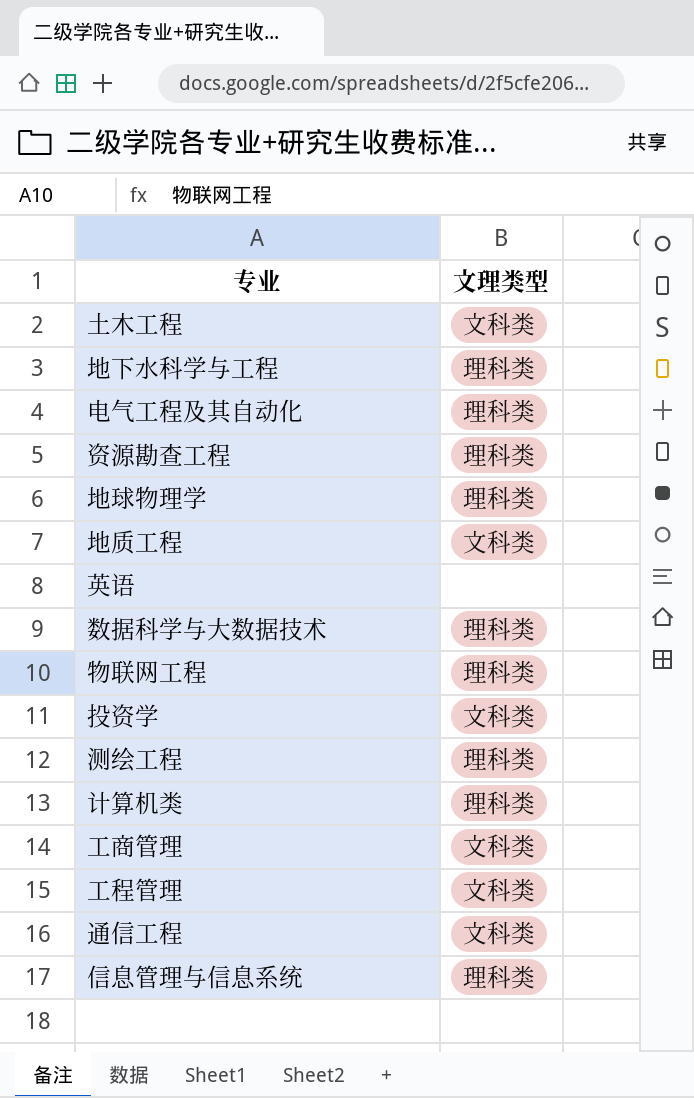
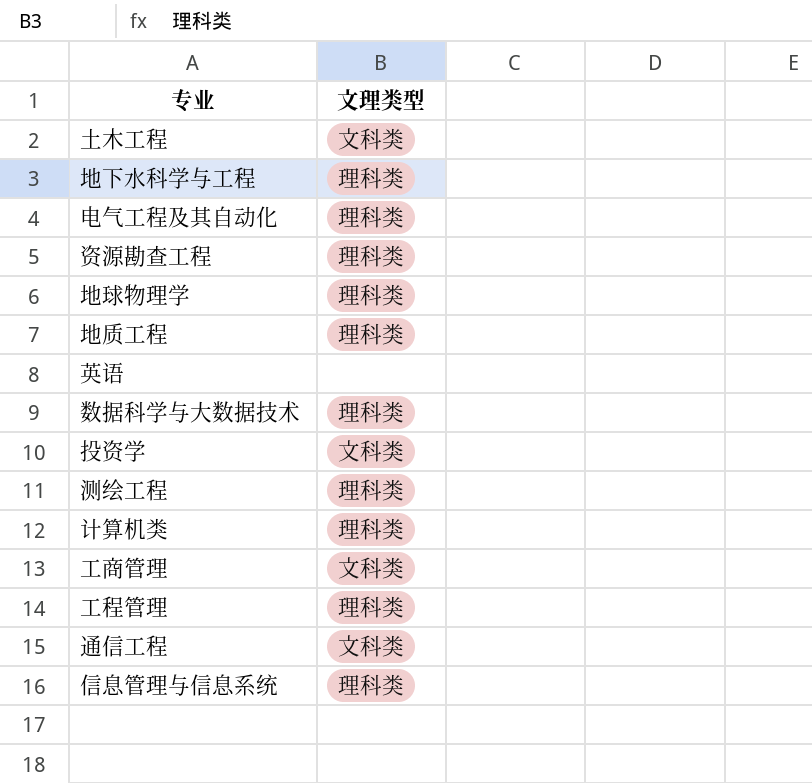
row 物联网工程: 理科类 -> none
地质工程 | 文理类型: 文科类 -> 理科类
工程管理 | 文理类型: 文科类 -> 理科类

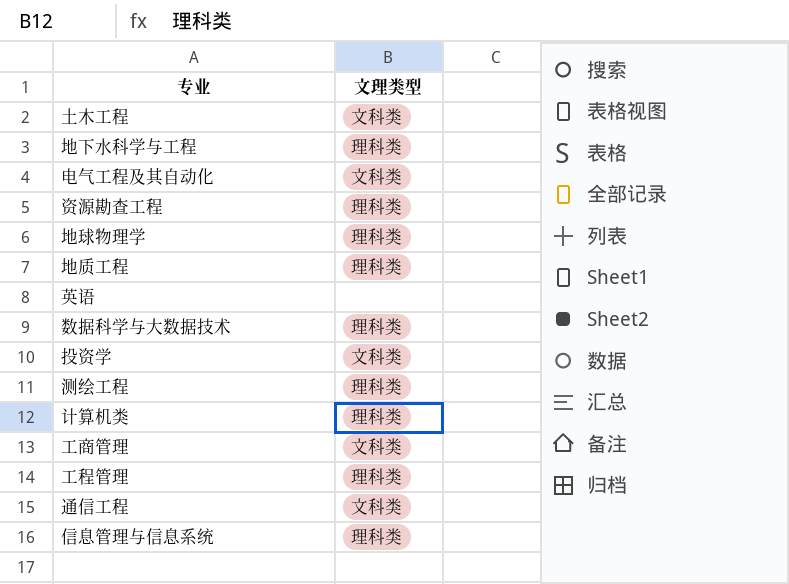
电气工程及其自动化 | 文理类型: 理科类 -> 文科类

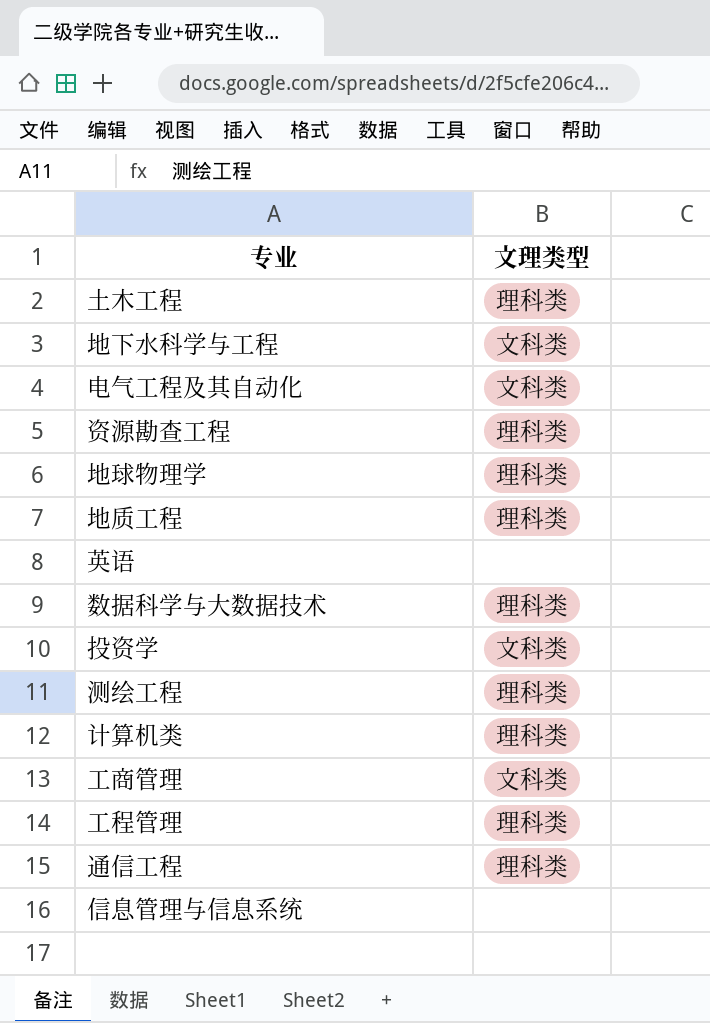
土木工程 | 文理类型: 文科类 -> 理科类
地下水科学与工程 | 文理类型: 理科类 -> 文科类
通信工程 | 文理类型: 文科类 -> 理科类
信息管理与信息系统 | 文理类型: 理科类 -> none

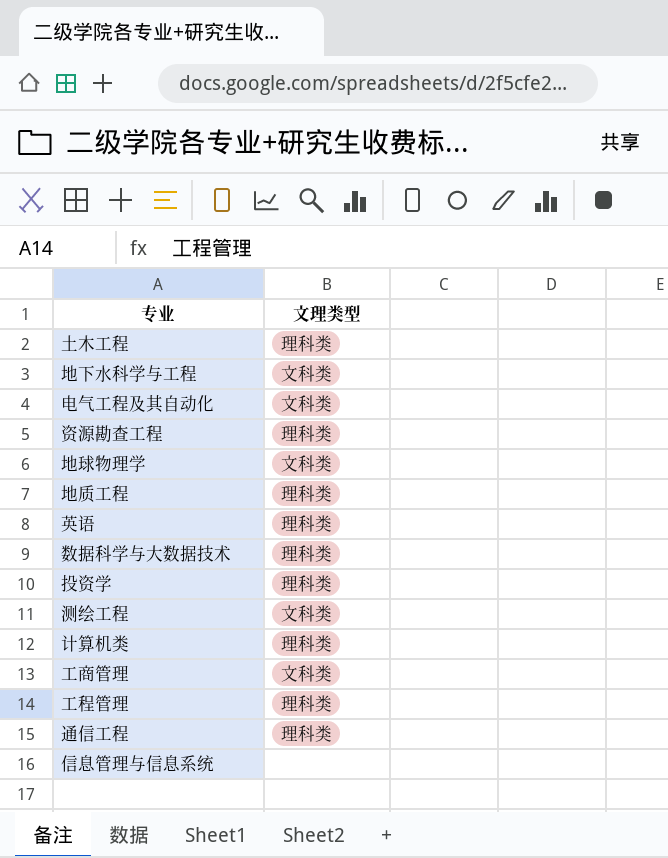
地球物理学 | 文理类型: 理科类 -> 文科类
英语 | 文理类型: none -> 理科类
投资学 | 文理类型: 文科类 -> 理科类
测绘工程 | 文理类型: 理科类 -> 文科类

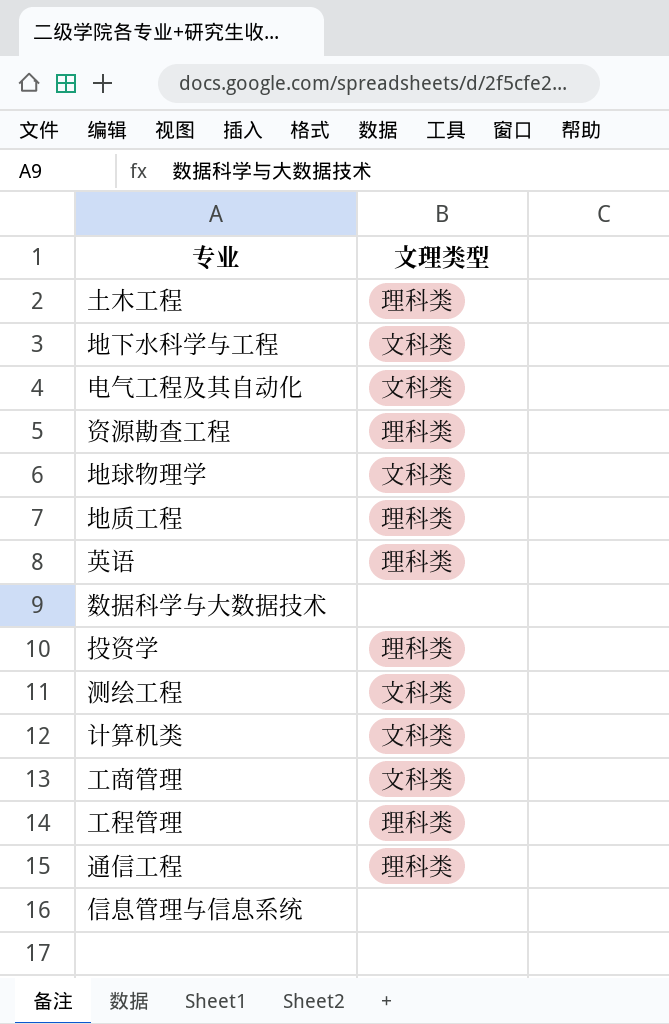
数据科学与大数据技术 | 文理类型: 理科类 -> none
计算机类 | 文理类型: 理科类 -> 文科类

